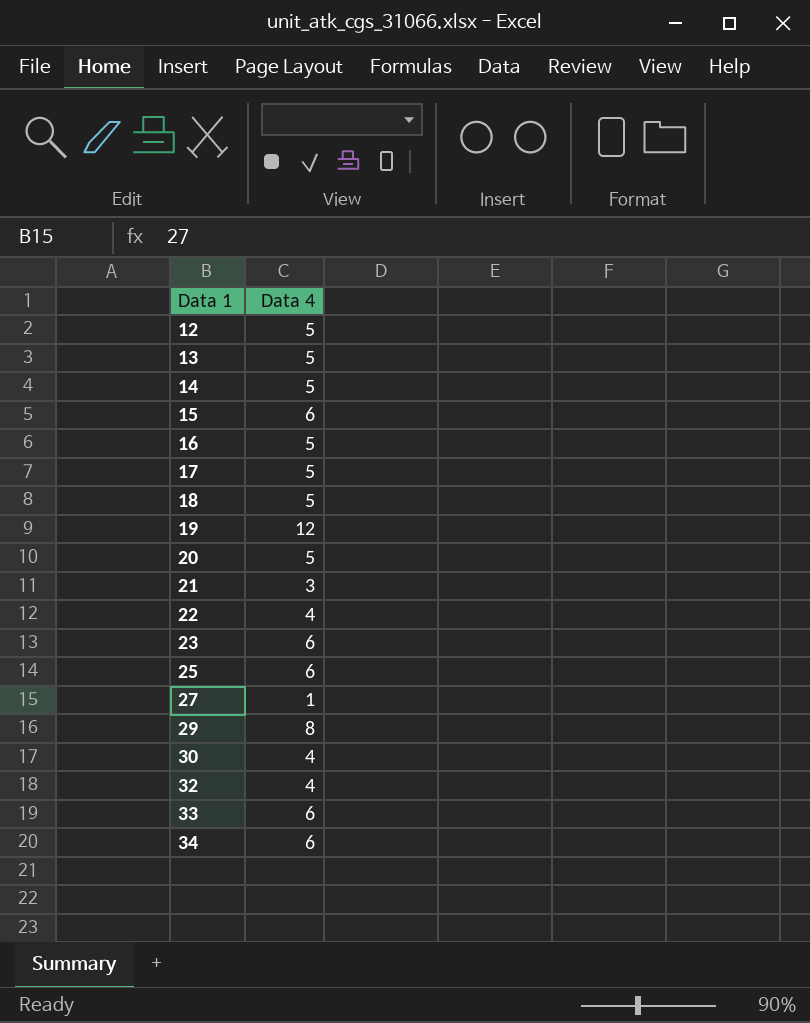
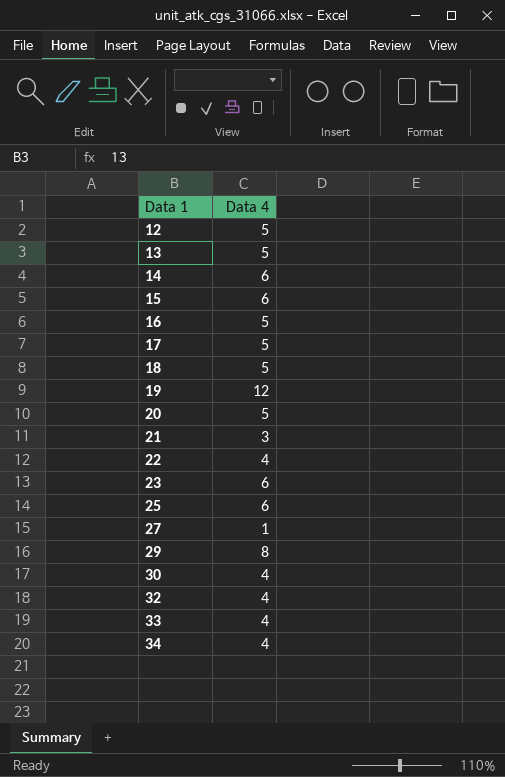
14 | Data 4: 5 -> 6
33 | Data 4: 6 -> 4
34 | Data 4: 6 -> 4

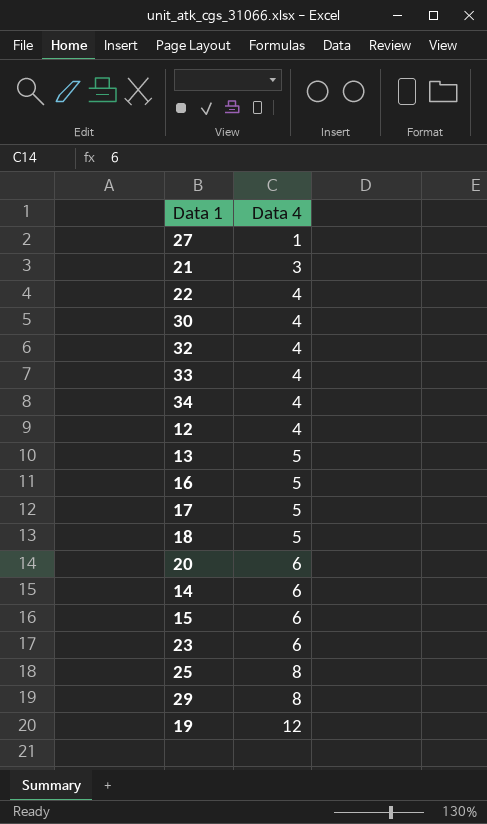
row order: Data 1 ascending -> Data 4 ascending
12 | Data 4: 5 -> 4
20 | Data 4: 5 -> 6
25 | Data 4: 6 -> 8

